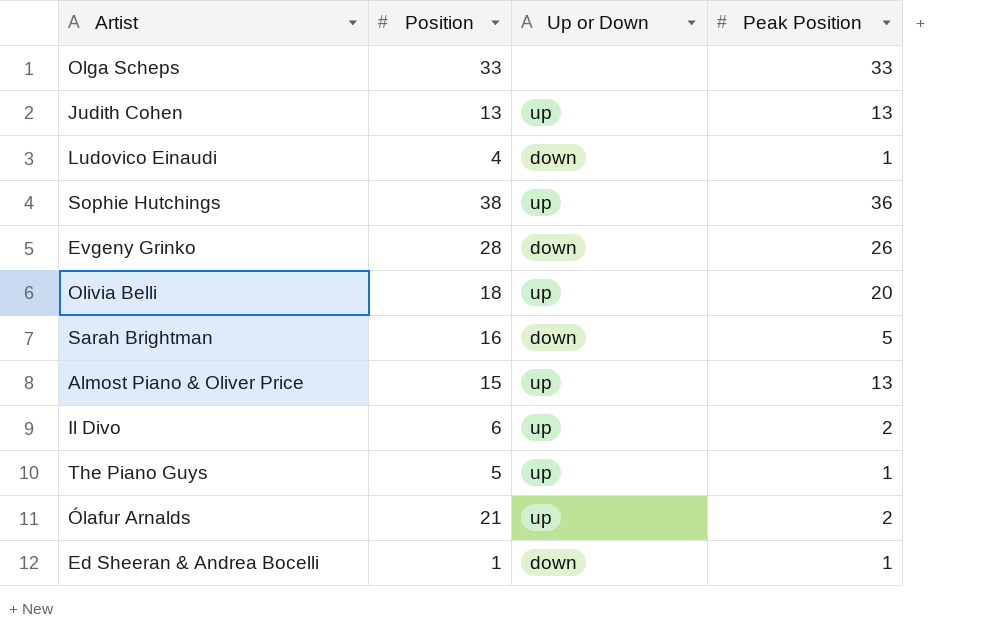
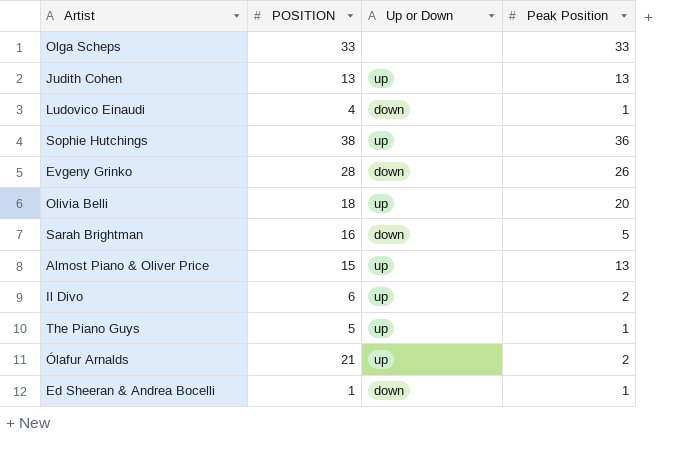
column name: Position -> POSITION

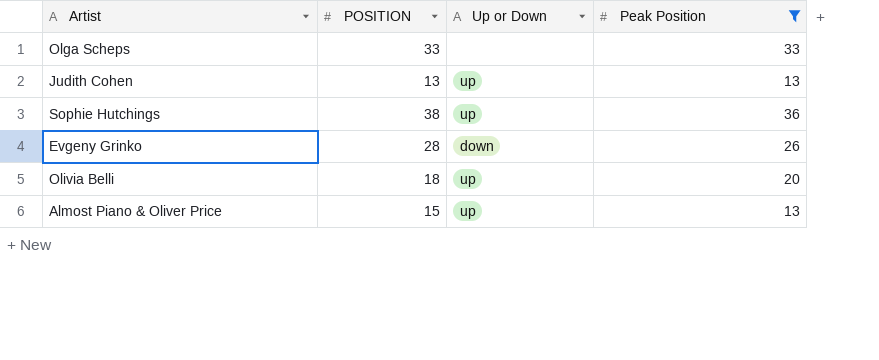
filter: none -> Peak Position >= 13

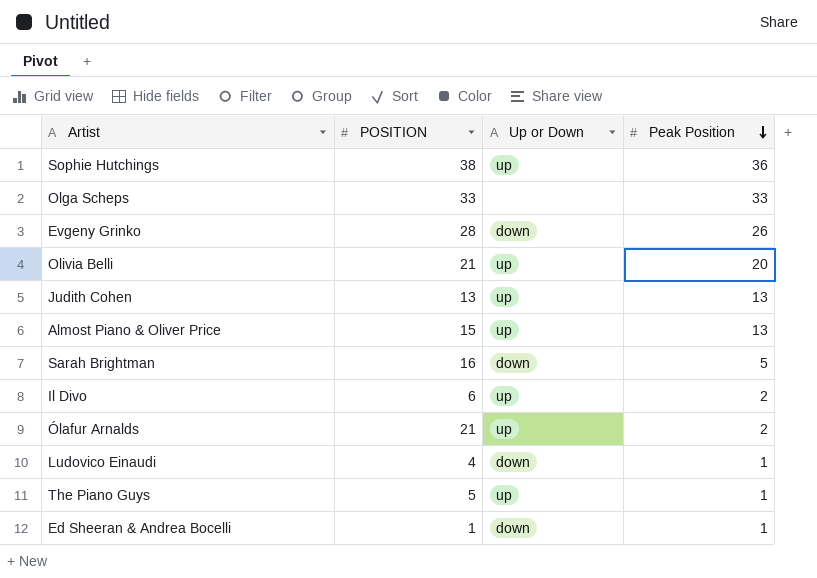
filter: Peak Position >= 13 -> none
row order: none -> Peak Position descending
Olivia Belli | POSITION: 18 -> 21

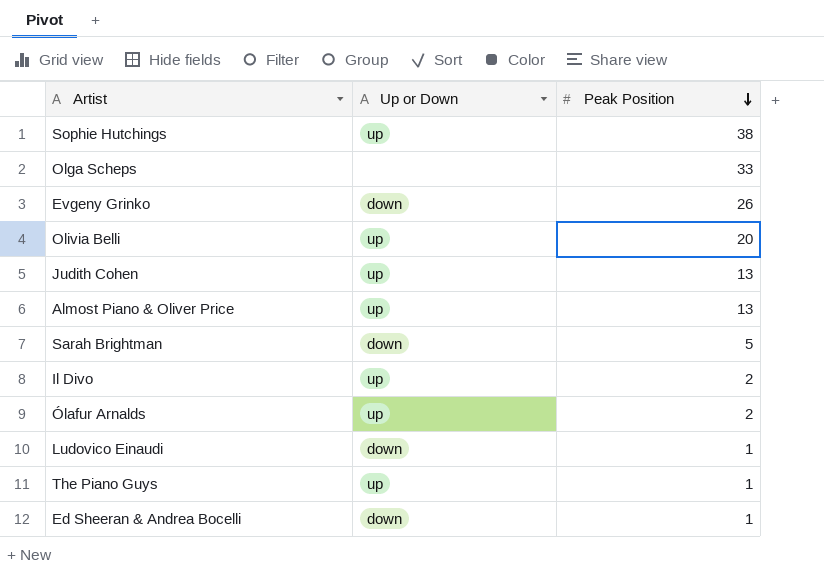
column POSITION | position: 2 -> none
Sophie Hutchings | Peak Position: 36 -> 38

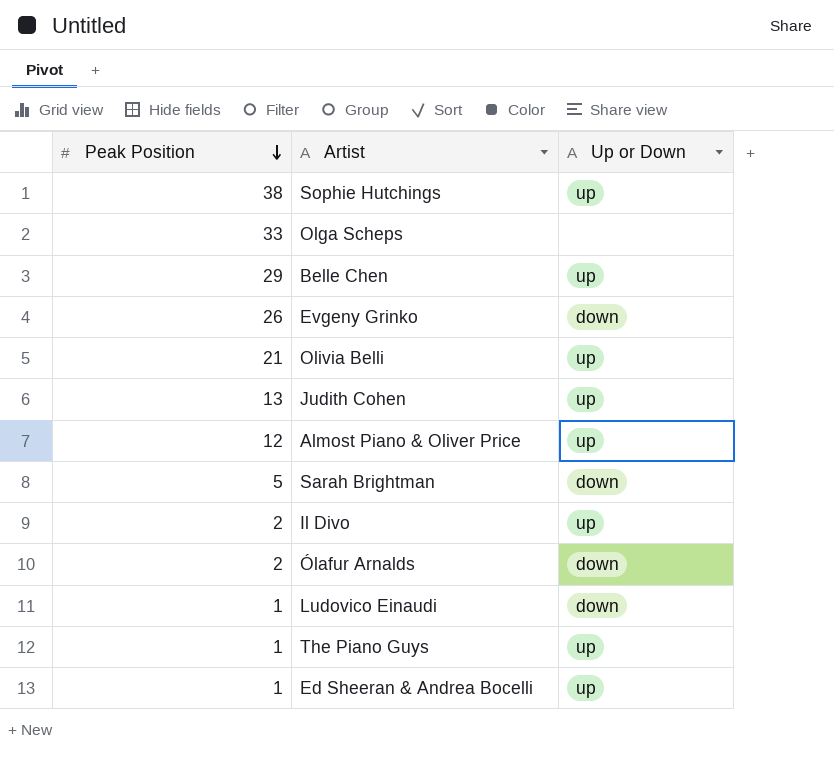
column Peak Position | position: 3 -> 1
row Belle Chen: none -> 29 | up
Olivia Belli | Peak Position: 20 -> 21
Almost Piano & Oliver Price | Peak Position: 13 -> 12
Ólafur Arnalds | Up or Down: up -> down
Ed Sheeran & Andrea Bocelli | Up or Down: down -> up

